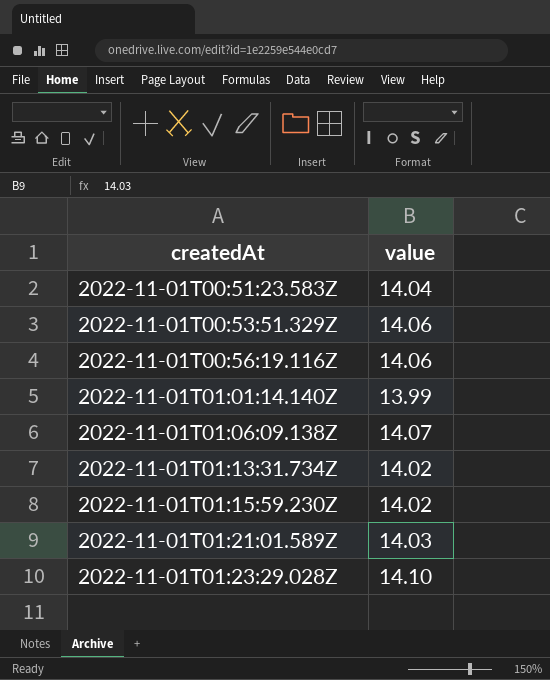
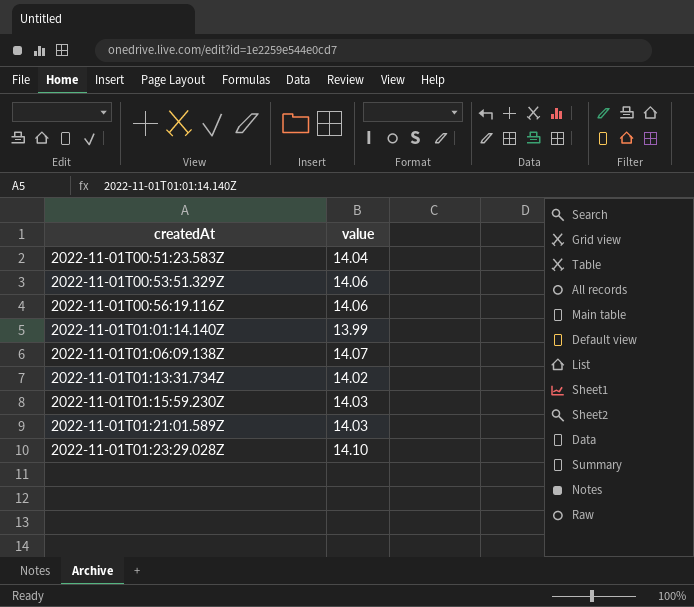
2022-11-01T01:15:59.230Z | value: 14.02 -> 14.03

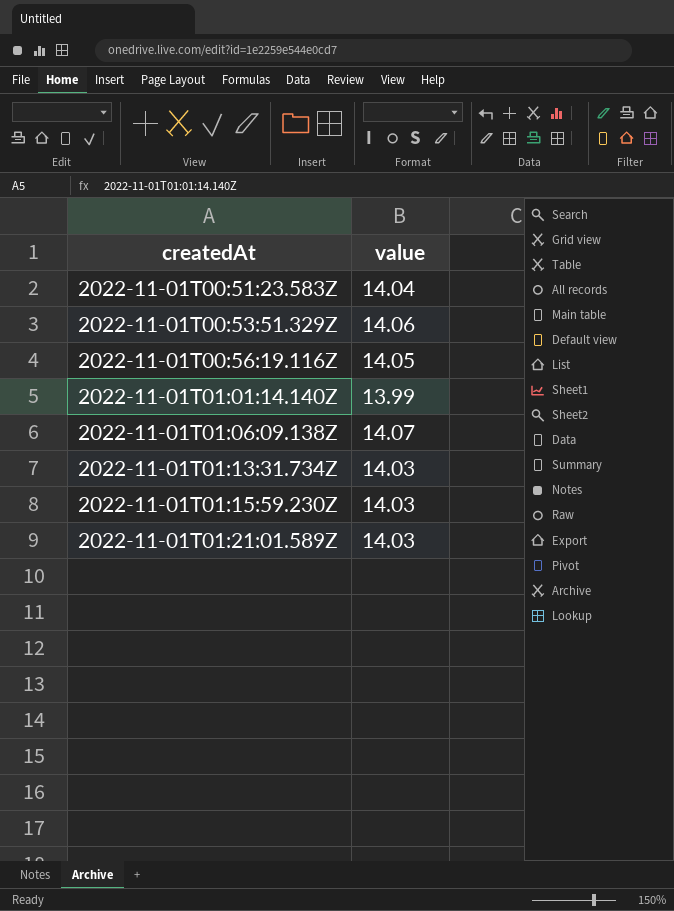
row 2022-11-01T01:23:29.028Z: 14.10 -> none
2022-11-01T00:56:19.116Z | value: 14.06 -> 14.05
2022-11-01T01:13:31.734Z | value: 14.02 -> 14.03

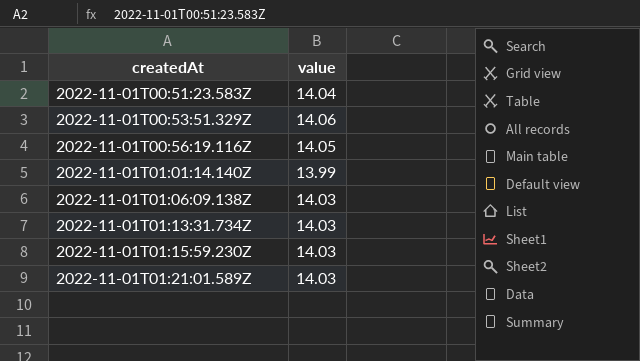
2022-11-01T01:06:09.138Z | value: 14.07 -> 14.03

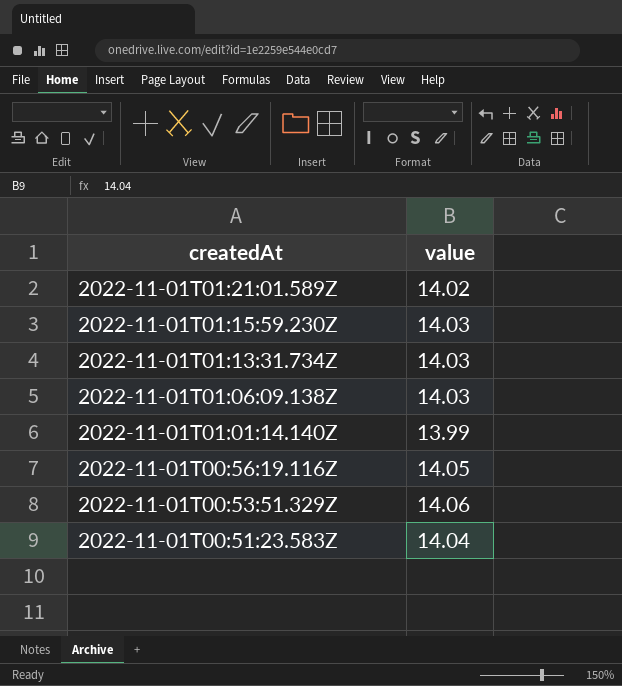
row order: createdAt ascending -> createdAt descending
2022-11-01T01:21:01.589Z | value: 14.03 -> 14.02

